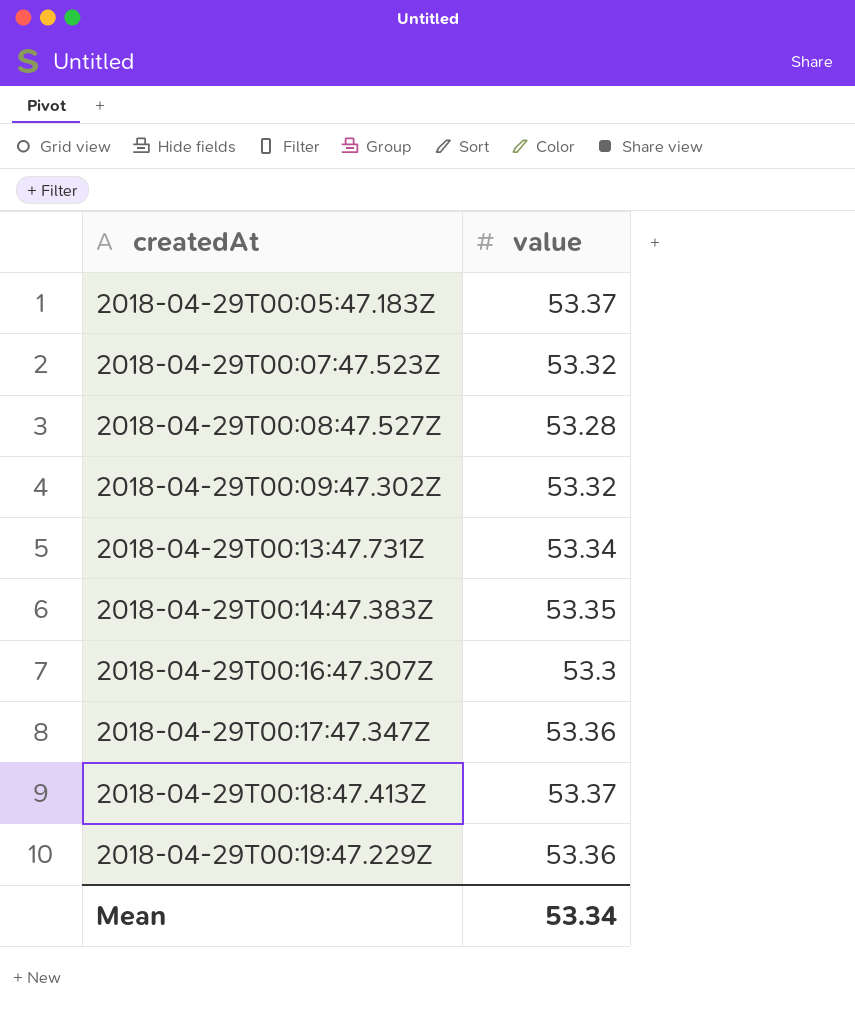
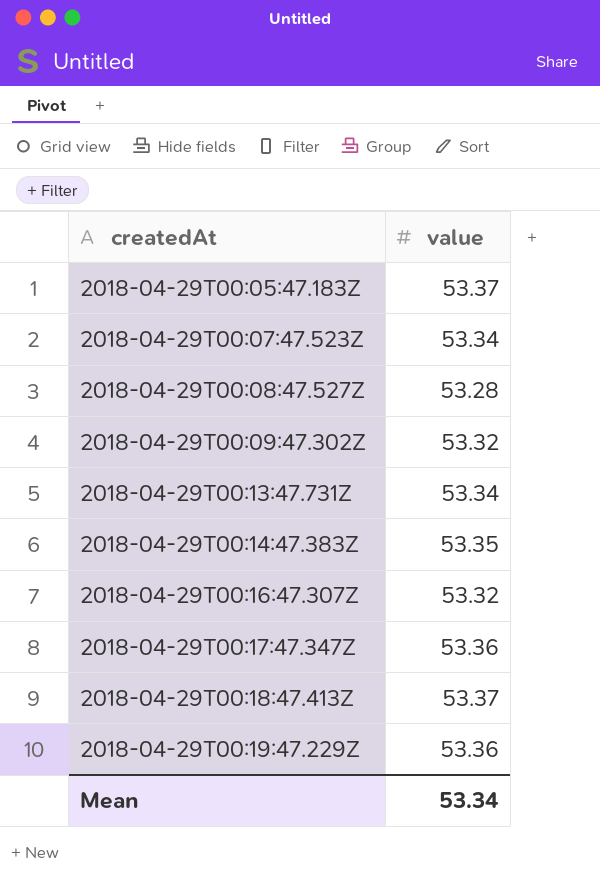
2018-04-29T00:07:47.523Z | value: 53.32 -> 53.34
2018-04-29T00:16:47.307Z | value: 53.3 -> 53.32

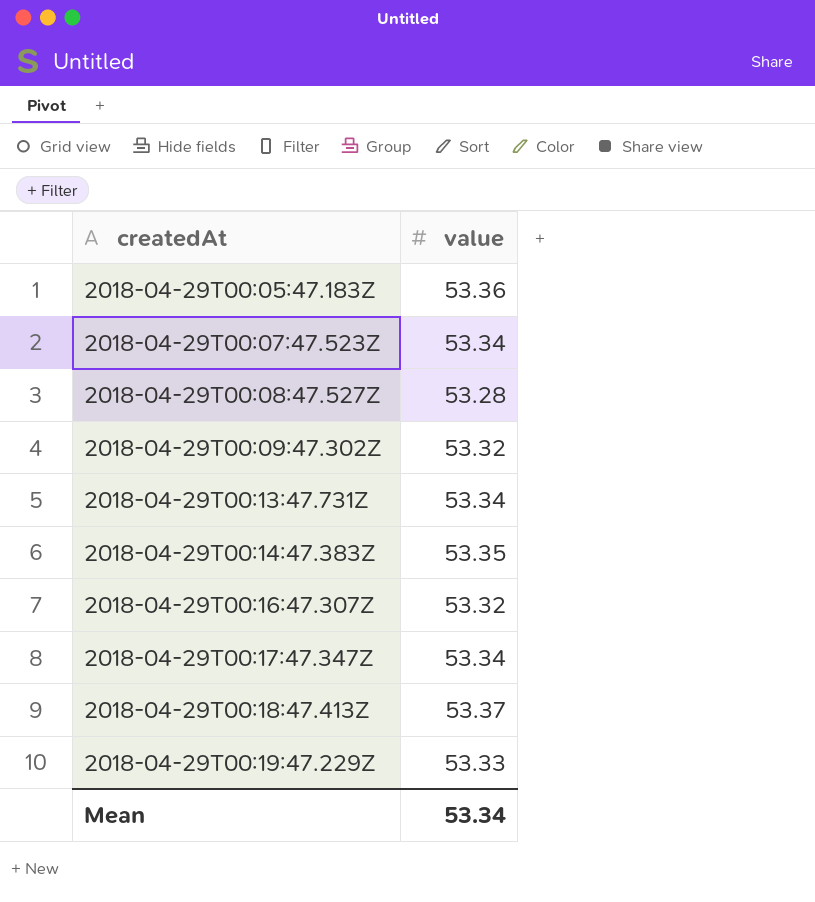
2018-04-29T00:05:47.183Z | value: 53.37 -> 53.36
2018-04-29T00:17:47.347Z | value: 53.36 -> 53.34
2018-04-29T00:19:47.229Z | value: 53.36 -> 53.33

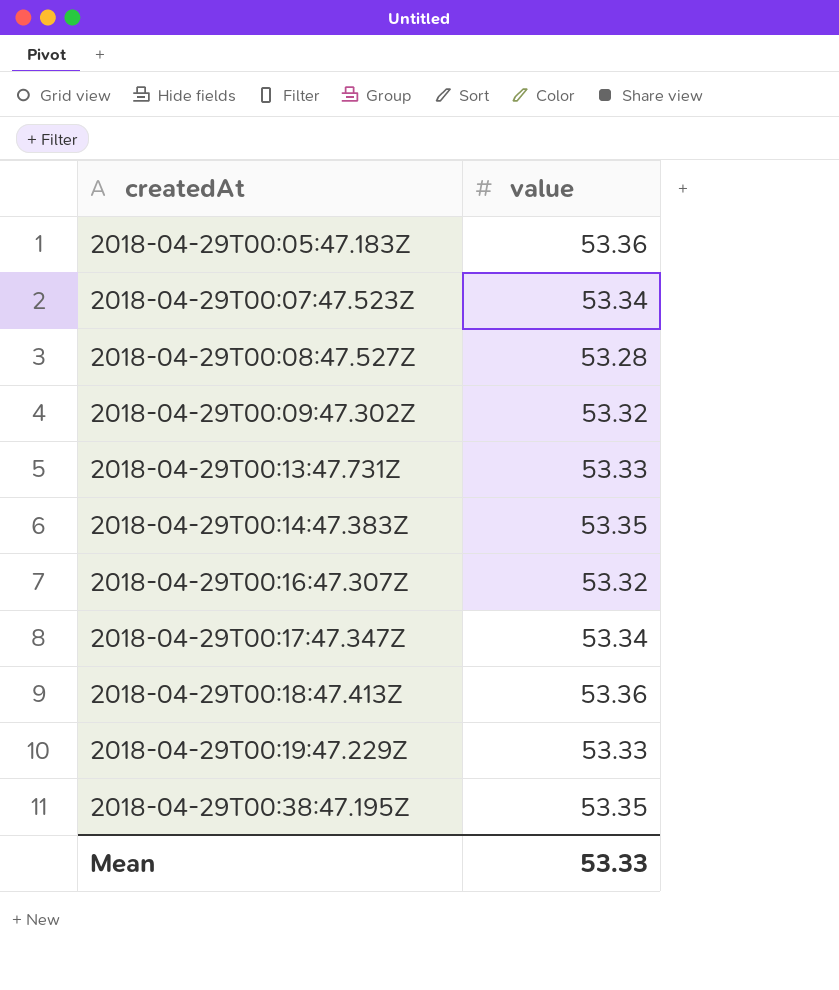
2018-04-29T00:13:47.731Z | value: 53.34 -> 53.33
2018-04-29T00:18:47.413Z | value: 53.37 -> 53.36
row 2018-04-29T00:38:47.195Z: none -> 53.35
Mean | value: 53.34 -> 53.33

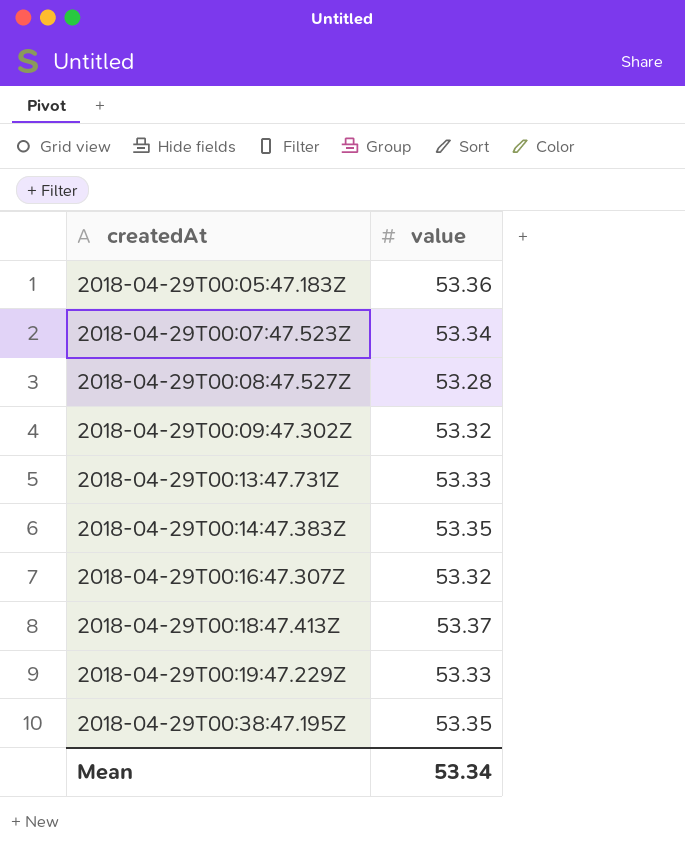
row 2018-04-29T00:17:47.347Z: 53.34 -> none
2018-04-29T00:18:47.413Z | value: 53.36 -> 53.37
Mean | value: 53.33 -> 53.34

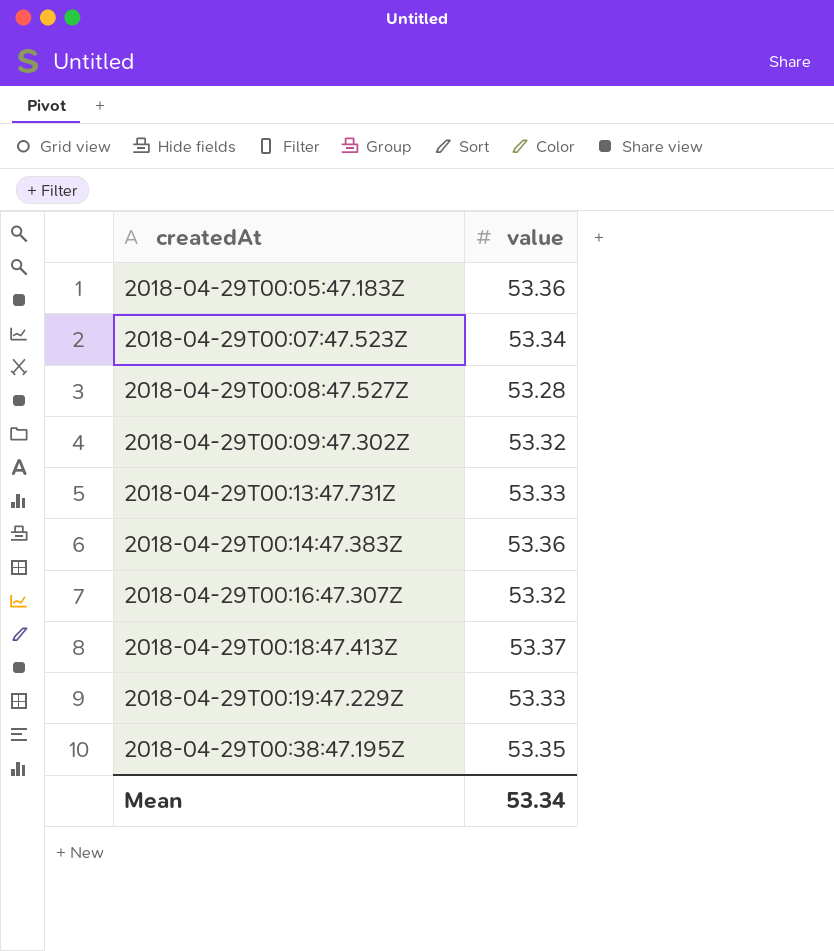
2018-04-29T00:14:47.383Z | value: 53.35 -> 53.36

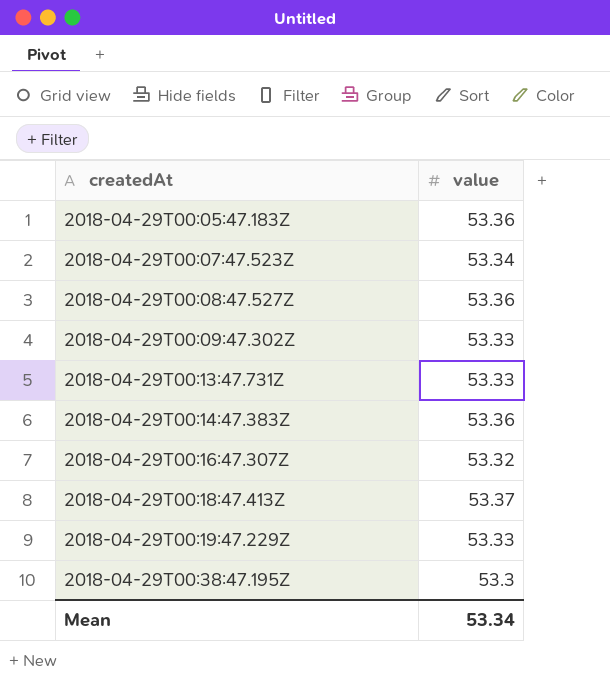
2018-04-29T00:08:47.527Z | value: 53.28 -> 53.36
2018-04-29T00:09:47.302Z | value: 53.32 -> 53.33
2018-04-29T00:38:47.195Z | value: 53.35 -> 53.3

